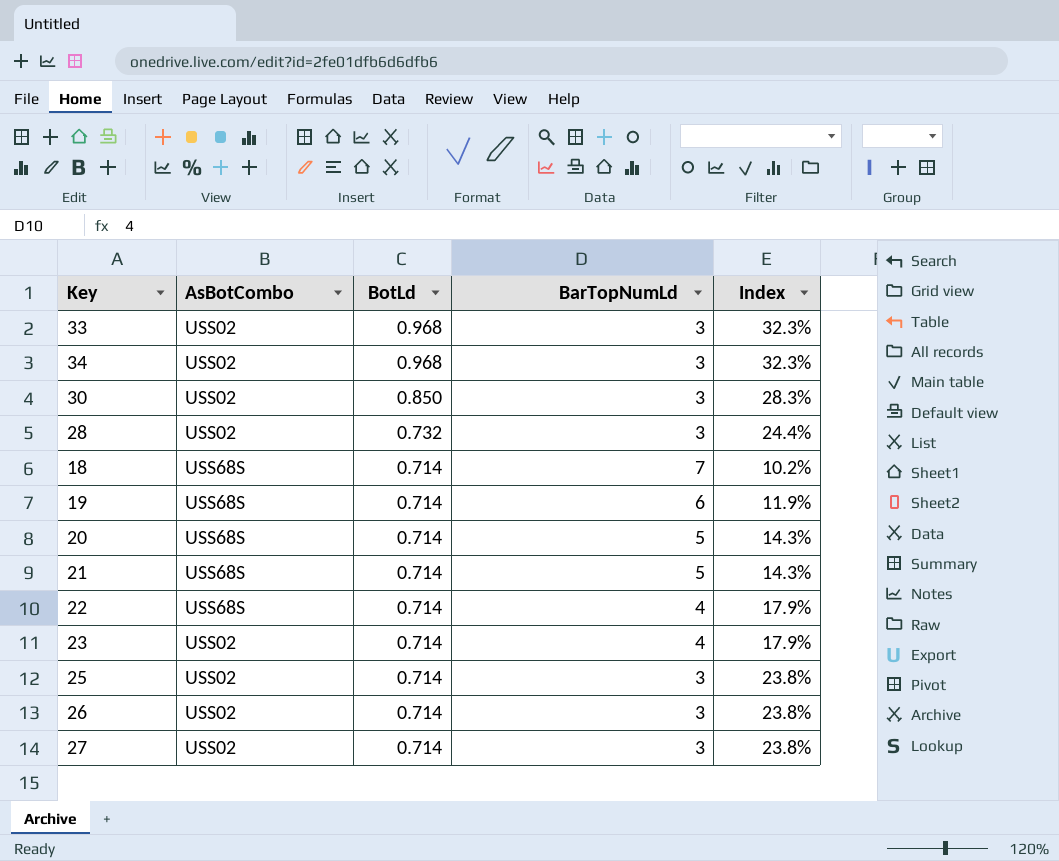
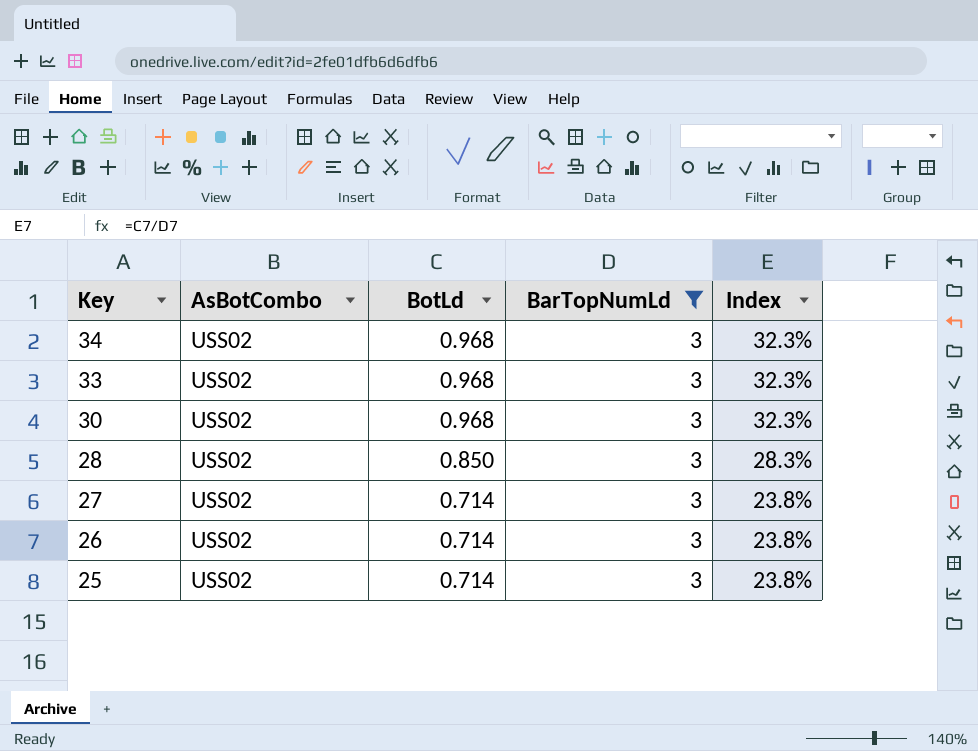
filter: none -> BarTopNumLd = 3
row order: BotLd descending -> Key descending
30 | BotLd: 0.850 -> 0.968
30 | Index: 28.3% -> 32.3%
28 | BotLd: 0.732 -> 0.850
28 | Index: 24.4% -> 28.3%

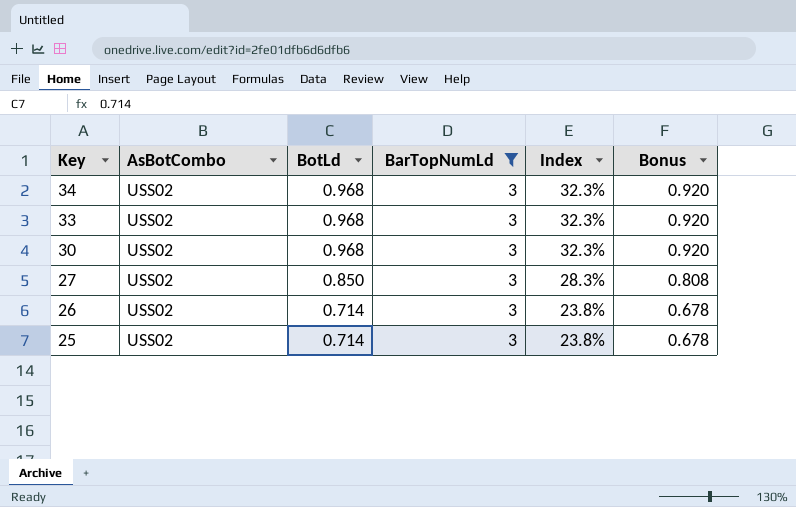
column Bonus | formula: none -> [BotLd] * 0.95
row 28: USS02 | 0.850 | 3 | 28.3% -> none
27 | BotLd: 0.714 -> 0.850
27 | Index: 23.8% -> 28.3%

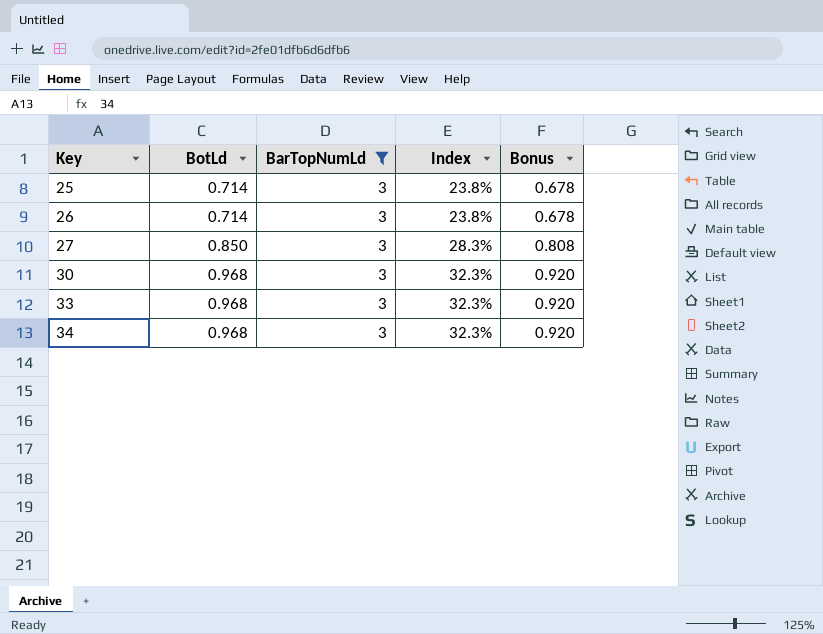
row order: Key descending -> Key ascending
column AsBotCombo | position: 2 -> none

